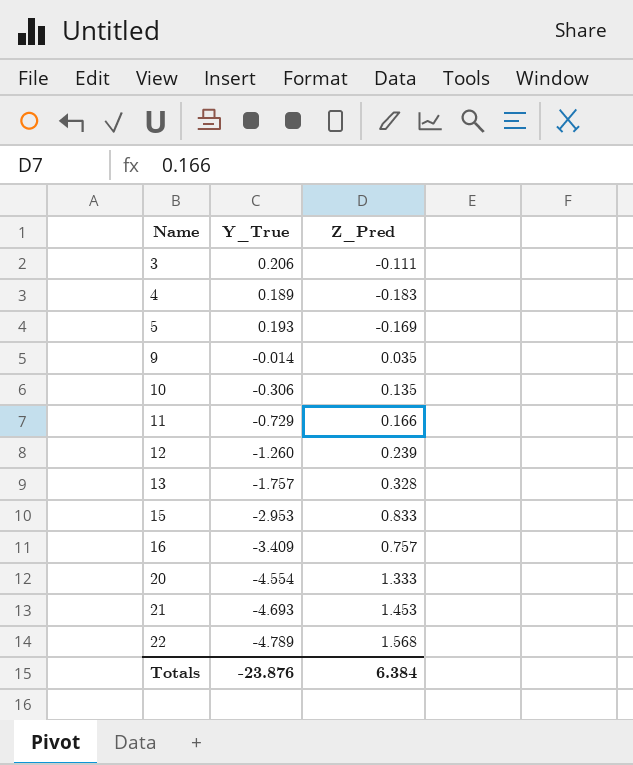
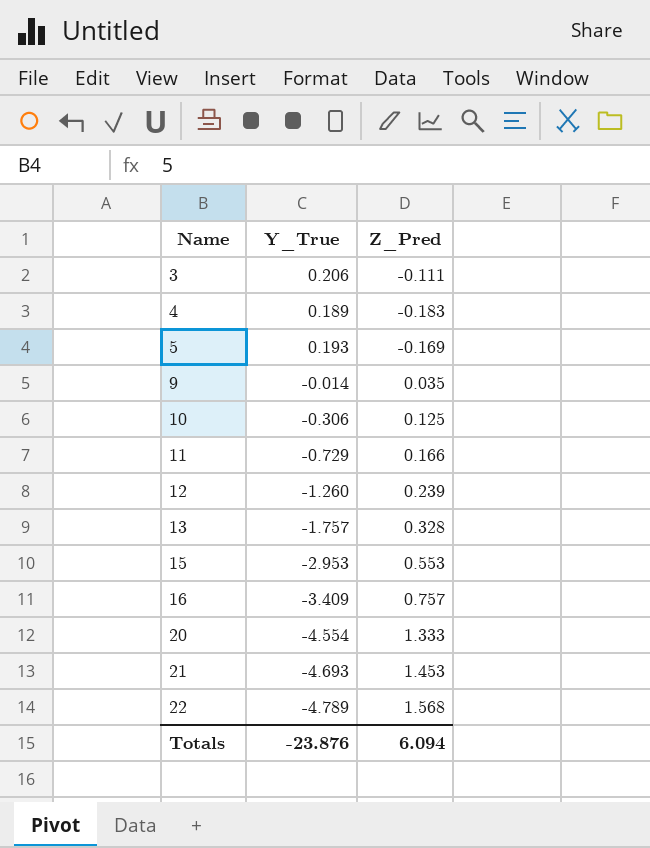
10 | Z_Pred: 0.135 -> 0.125
15 | Z_Pred: 0.833 -> 0.553
Totals | Z_Pred: 6.384 -> 6.094

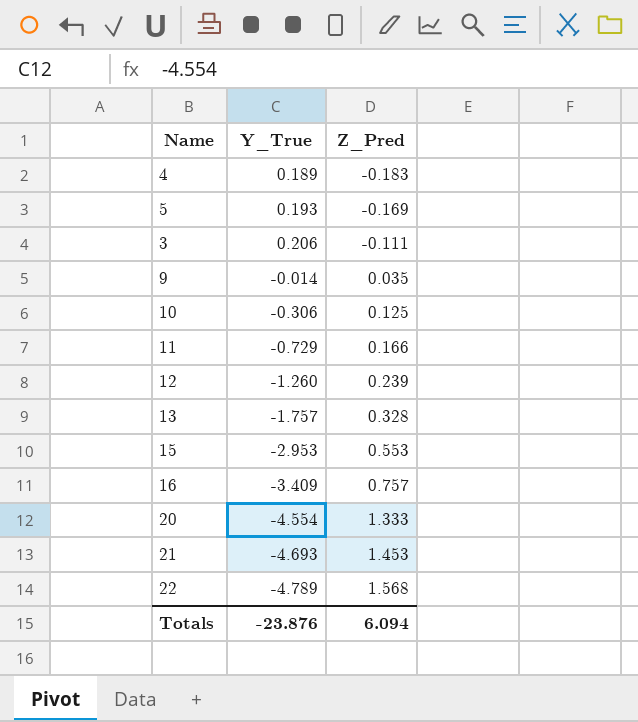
row order: Name ascending -> Z_Pred ascending

